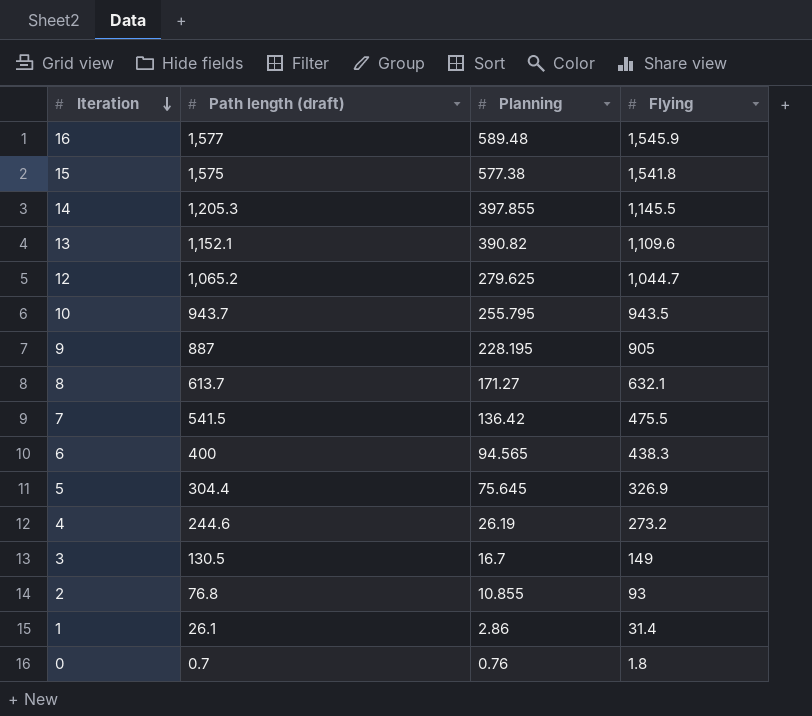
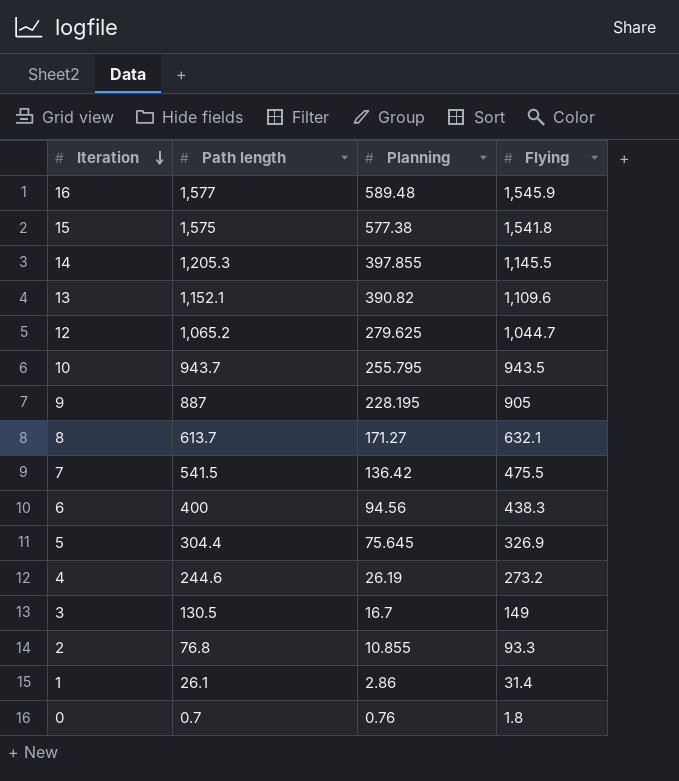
column name: Path length (draft) -> Path length
6 | Planning: 94.565 -> 94.56
2 | Flying: 93 -> 93.3

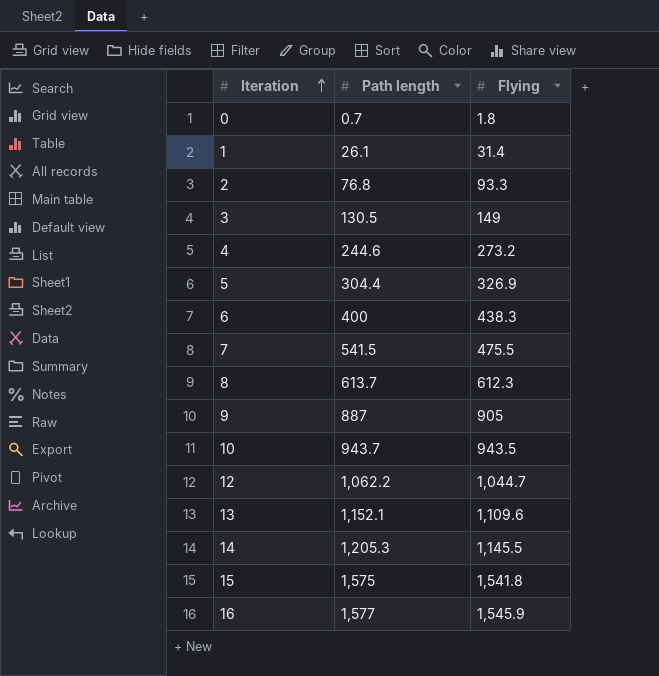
row order: Iteration descending -> Iteration ascending
column Planning | position: 3 -> none
8 | Flying: 632.1 -> 612.3
12 | Path length: 1,065.2 -> 1,062.2

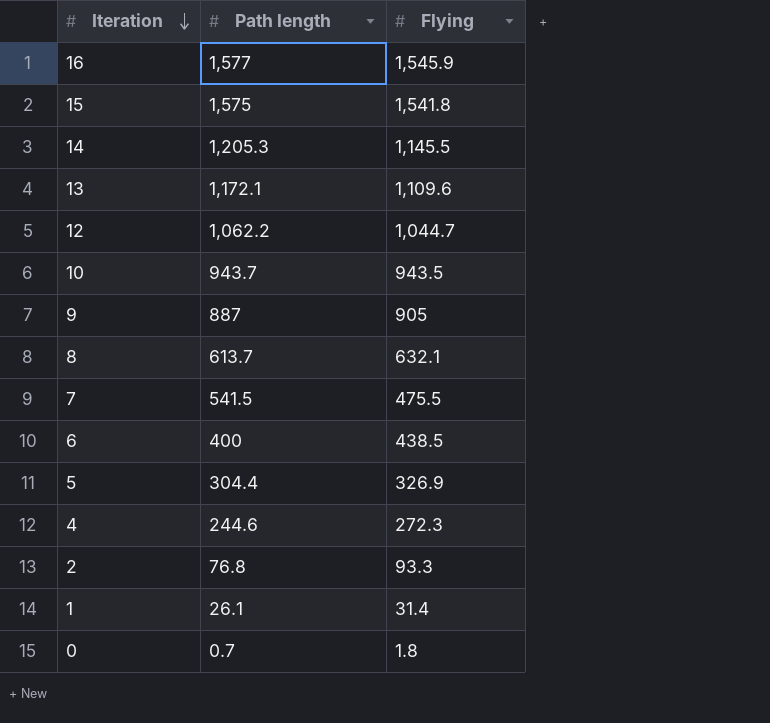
row order: Iteration ascending -> Iteration descending
row 3: 130.5 | 149 -> none
13 | Path length: 1,152.1 -> 1,172.1
8 | Flying: 612.3 -> 632.1
6 | Flying: 438.3 -> 438.5
4 | Flying: 273.2 -> 272.3

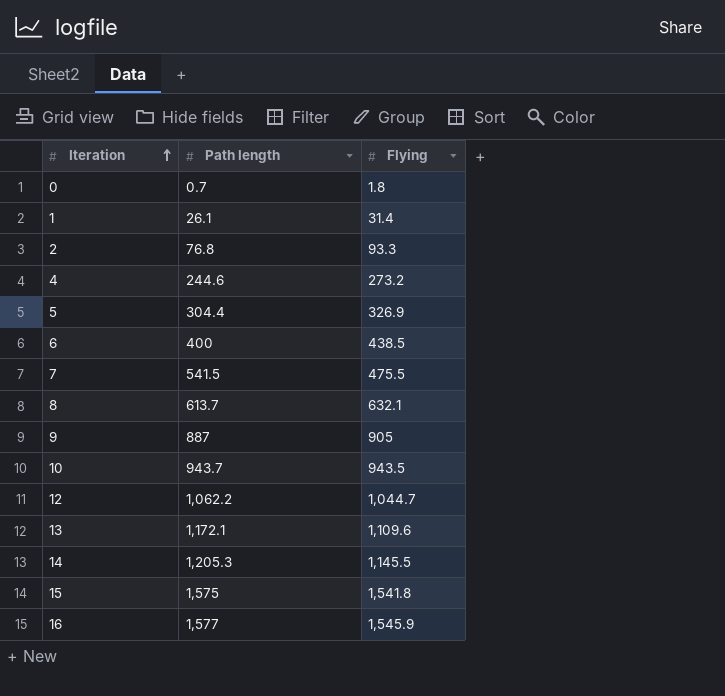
row order: Iteration descending -> Iteration ascending
4 | Flying: 272.3 -> 273.2

